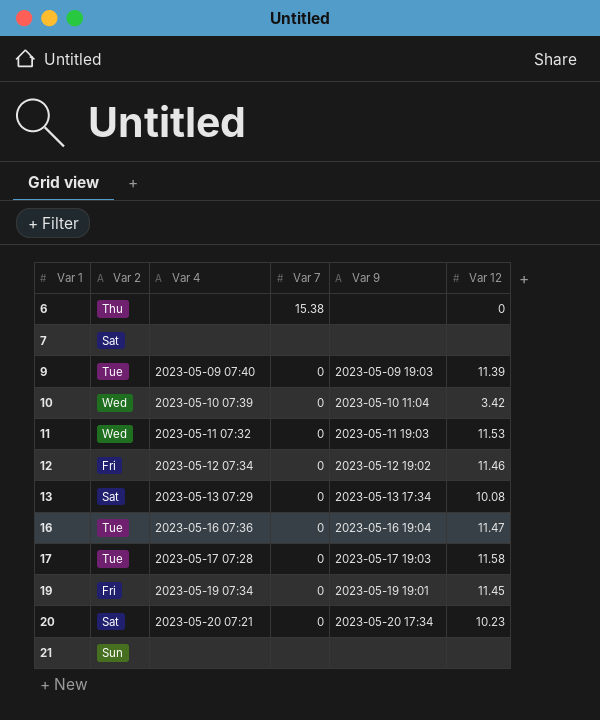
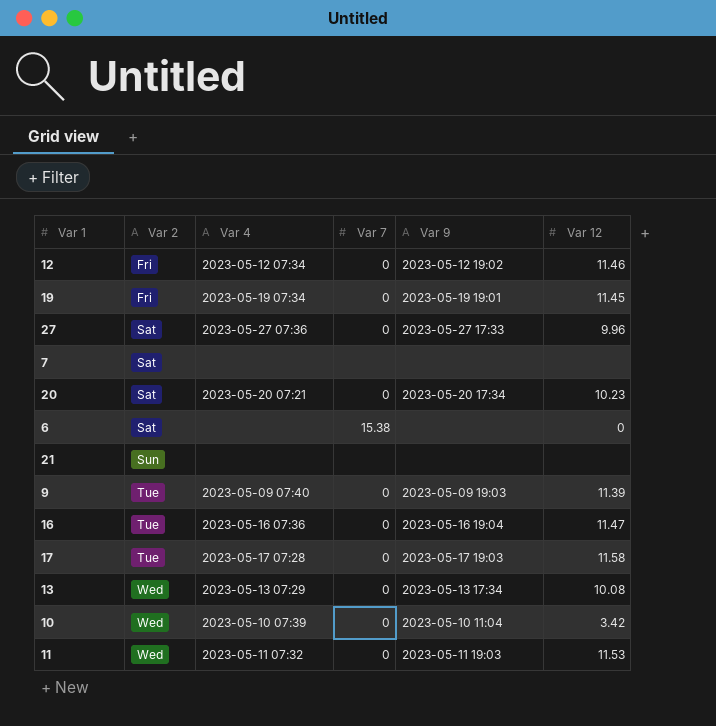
row order: Var 1 ascending -> Var 2 ascending
row 27: none -> Sat | 2023-05-27 07:36 | 0 | 2023-05-27 17:33 | 9.96
6 | Var 2: Thu -> Sat
13 | Var 2: Sat -> Wed

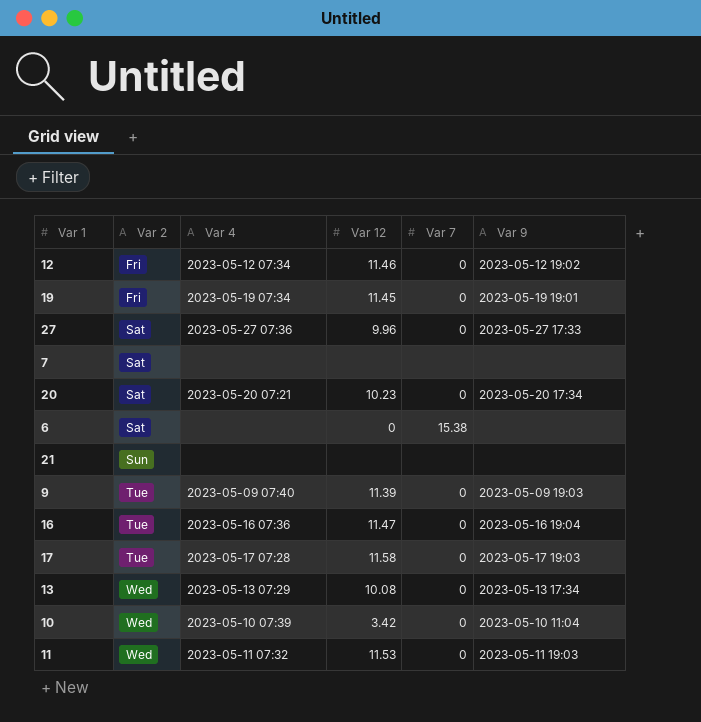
column Var 12 | position: 6 -> 4

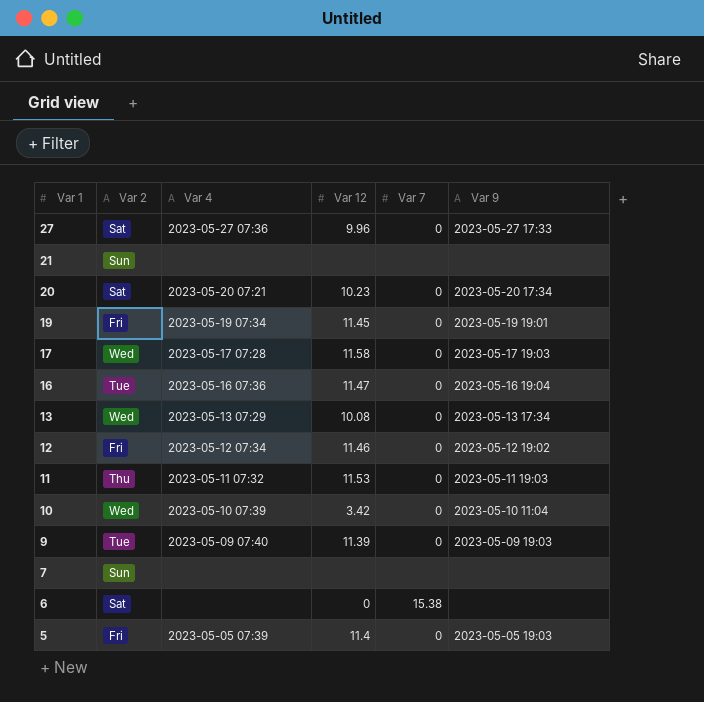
row order: Var 2 ascending -> Var 1 descending
17 | Var 2: Tue -> Wed
11 | Var 2: Wed -> Thu
7 | Var 2: Sat -> Sun
row 5: none -> Fri | 2023-05-05 07:39 | 11.4 | 0 | 2023-05-05 19:03

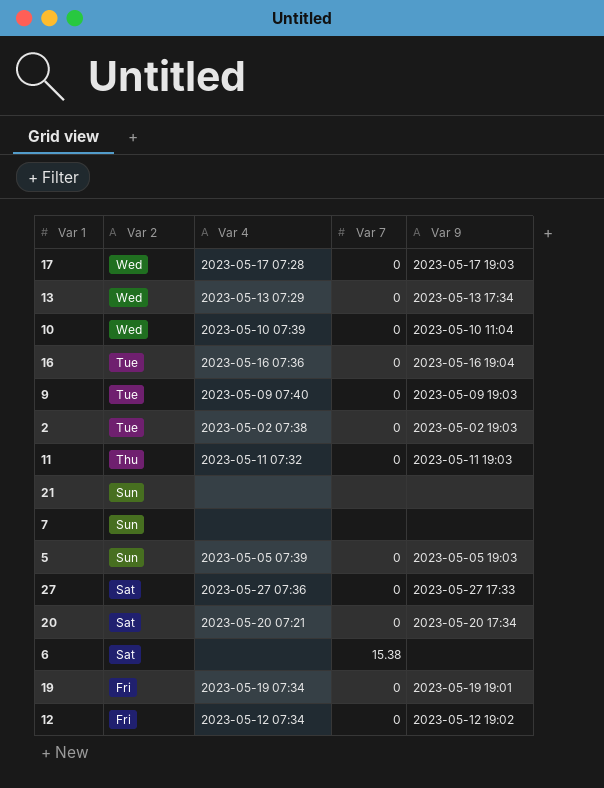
row order: Var 1 descending -> Var 2 descending
column Var 12 | position: 4 -> none
row 2: none -> Tue | 2023-05-02 07:38 | 0 | 2023-05-02 19:03
5 | Var 2: Fri -> Sun

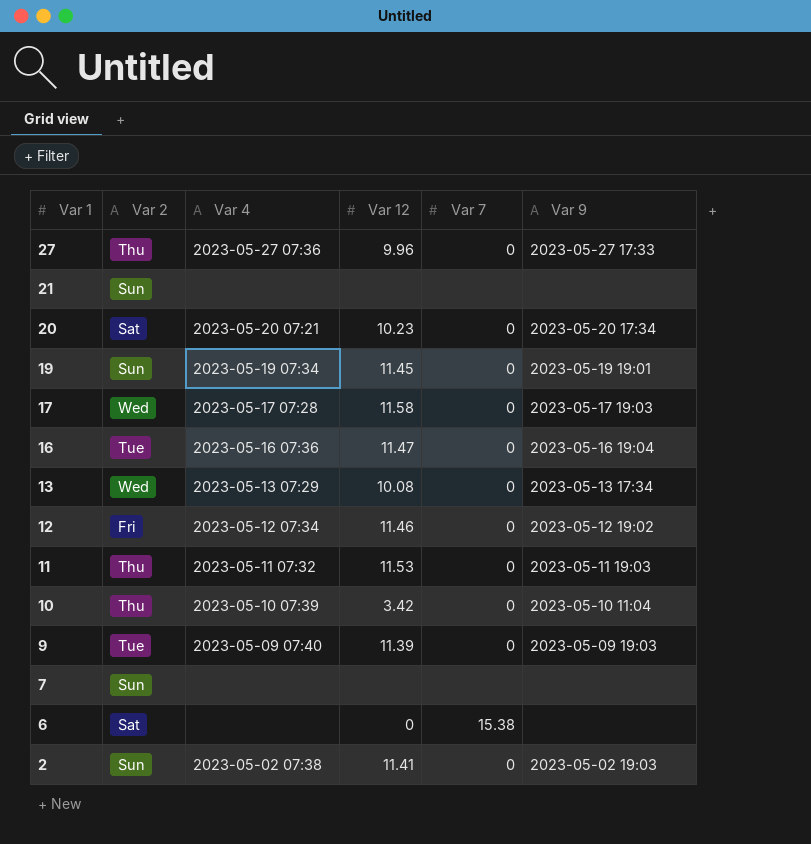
row order: Var 2 descending -> Var 1 descending
column Var 12 | position: none -> 4
row 5: Sun | 2023-05-05 07:39 | 0 | 2023-05-05 19:03 -> none
27 | Var 2: Sat -> Thu
19 | Var 2: Fri -> Sun
10 | Var 2: Wed -> Thu
2 | Var 2: Tue -> Sun

